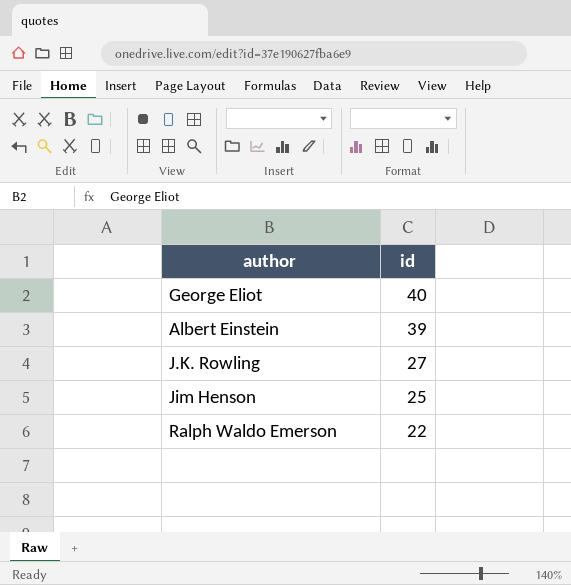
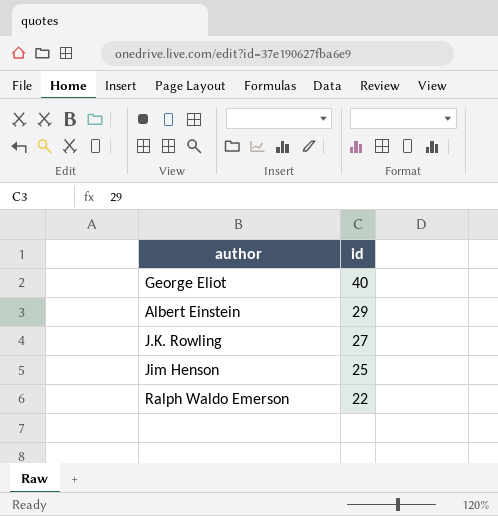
Albert Einstein | id: 39 -> 29

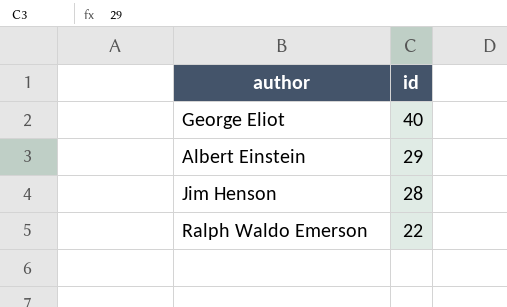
row J.K. Rowling: 27 -> none
Jim Henson | id: 25 -> 28

